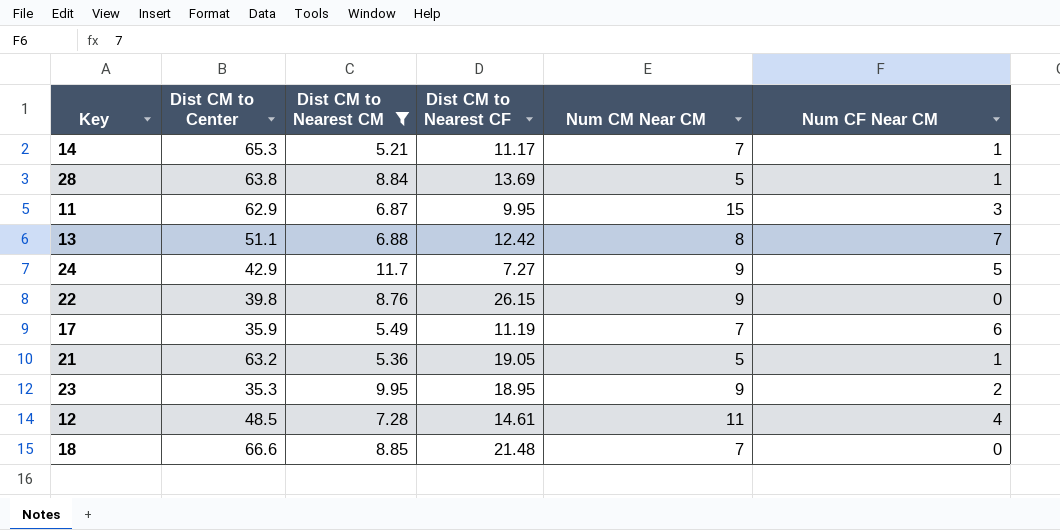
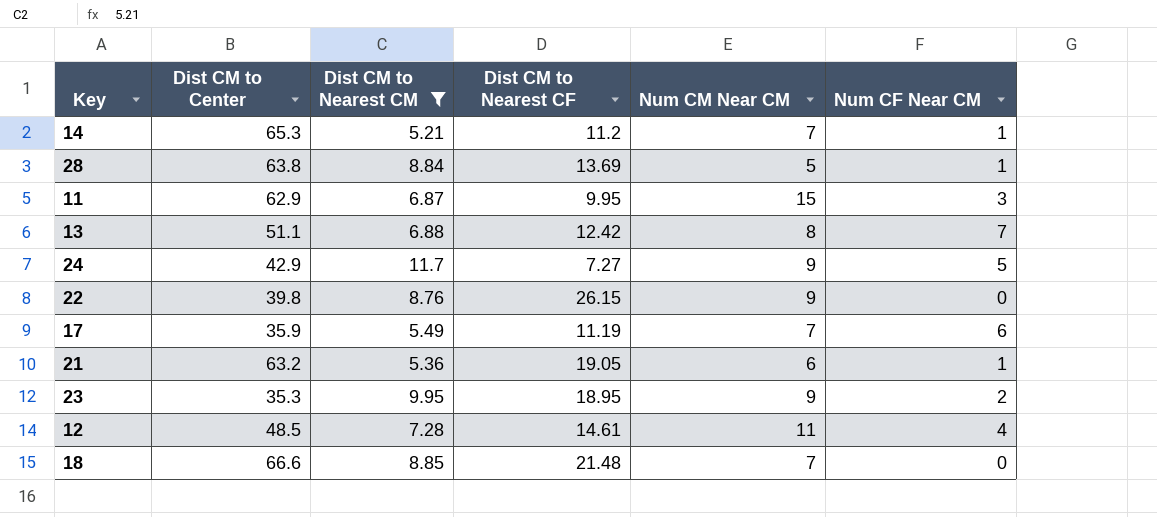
14 | Dist CM to Nearest CF: 11.17 -> 11.2
21 | Num CM Near CM: 5 -> 6

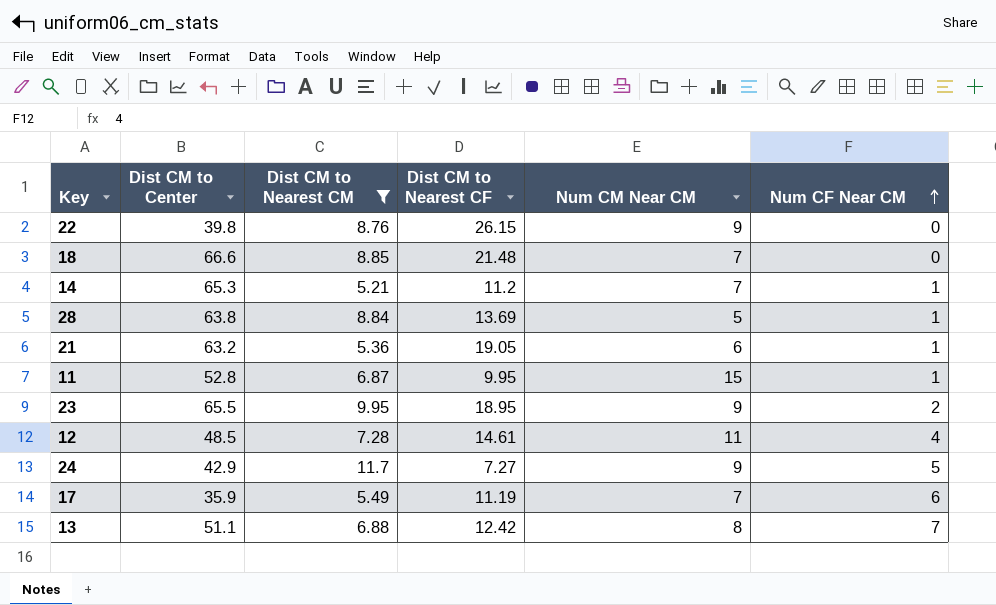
row order: none -> Num CF Near CM ascending
11 | Dist CM to Center: 62.9 -> 52.8
11 | Num CF Near CM: 3 -> 1
23 | Dist CM to Center: 35.3 -> 65.5

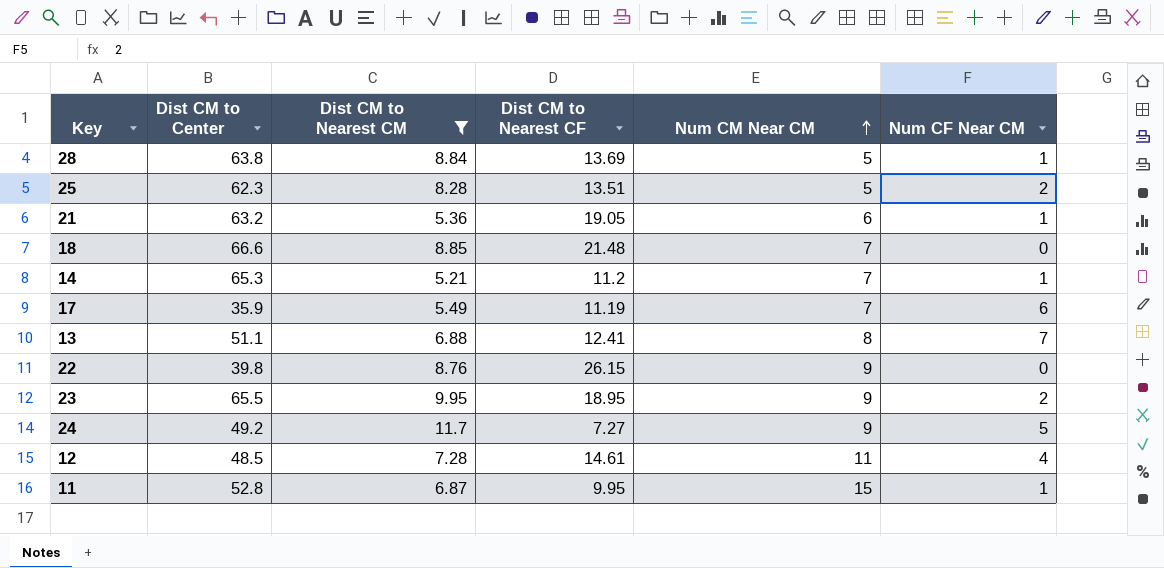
row order: Num CF Near CM ascending -> Num CM Near CM ascending
row 25: none -> 62.3 | 8.28 | 13.51 | 5 | 2
13 | Dist CM to Nearest CF: 12.42 -> 12.41
24 | Dist CM to Center: 42.9 -> 49.2

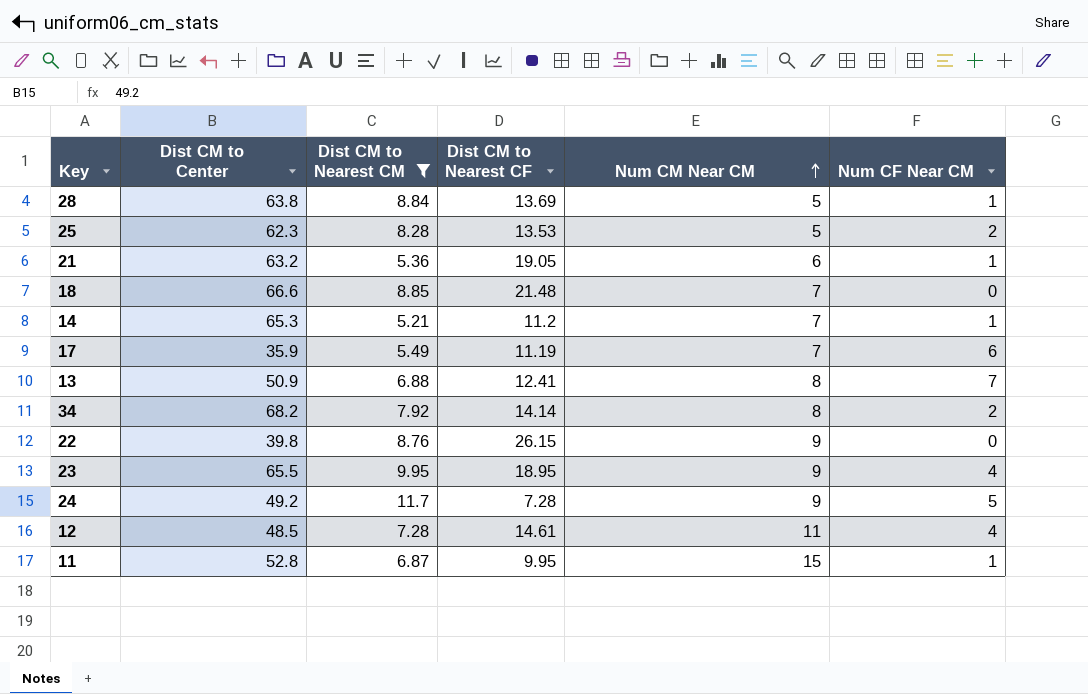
25 | Dist CM to Nearest CF: 13.51 -> 13.53
13 | Dist CM to Center: 51.1 -> 50.9
row 34: none -> 68.2 | 7.92 | 14.14 | 8 | 2
23 | Num CF Near CM: 2 -> 4
24 | Dist CM to Nearest CF: 7.27 -> 7.28

